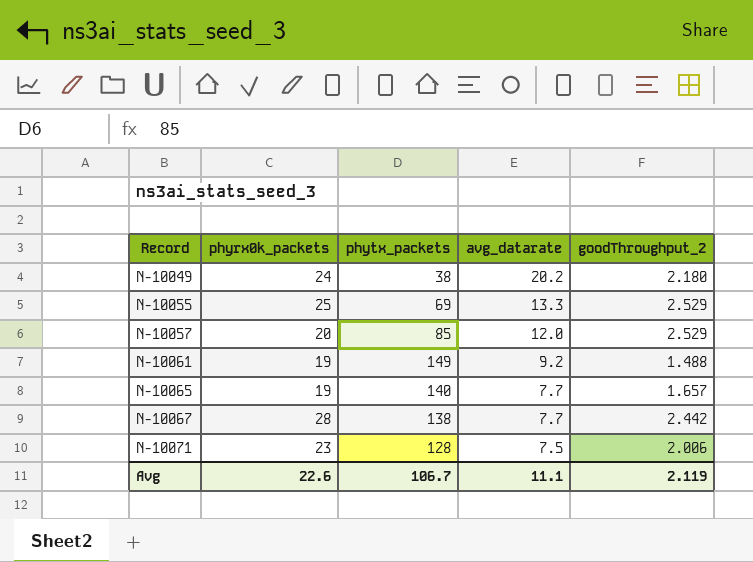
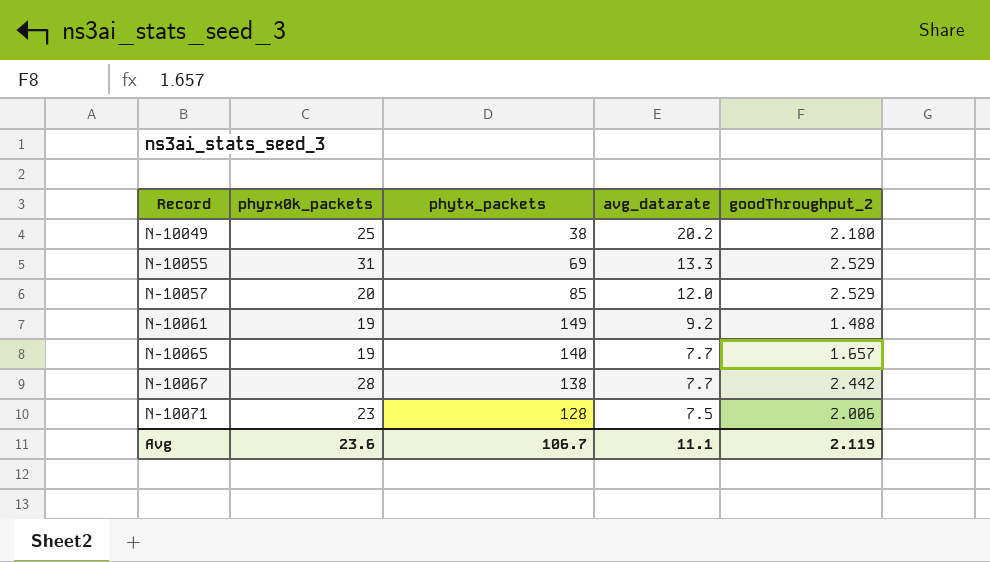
N-10049 | phyrx0k_packets: 24 -> 25
N-10055 | phyrx0k_packets: 25 -> 31
Avg | phyrx0k_packets: 22.6 -> 23.6

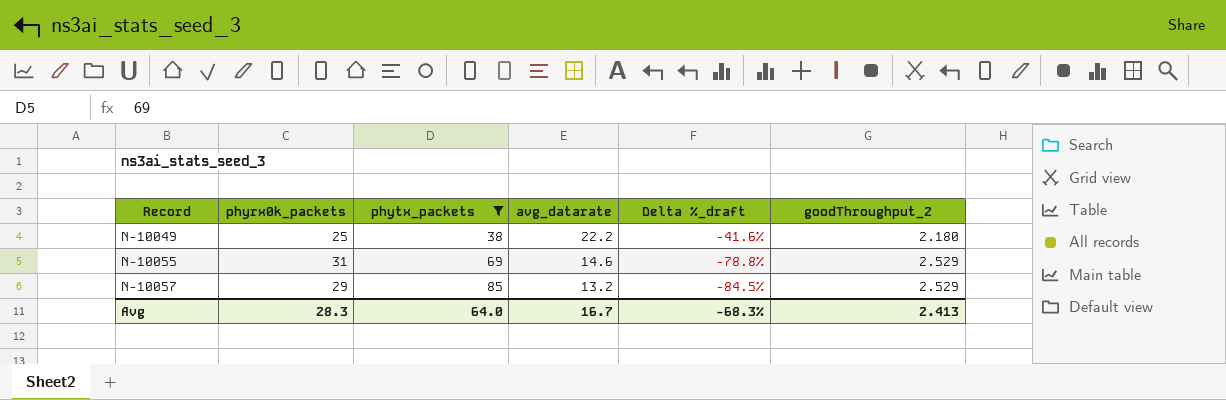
filter: none -> phytx_packets <= 85
column Delta %_draft | formula: none -> ([avg_datarate] - [phytx_packets]) / [phytx_packets]
N-10049 | avg_datarate: 20.2 -> 22.2
N-10055 | avg_datarate: 13.3 -> 14.6
N-10057 | phyrx0k_packets: 20 -> 29
N-10057 | avg_datarate: 12.0 -> 13.2
Avg | phyrx0k_packets: 23.6 -> 28.3
Avg | phytx_packets: 106.7 -> 64.0
Avg | avg_datarate: 11.1 -> 16.7
Avg | goodThroughput_2: 2.119 -> 2.413

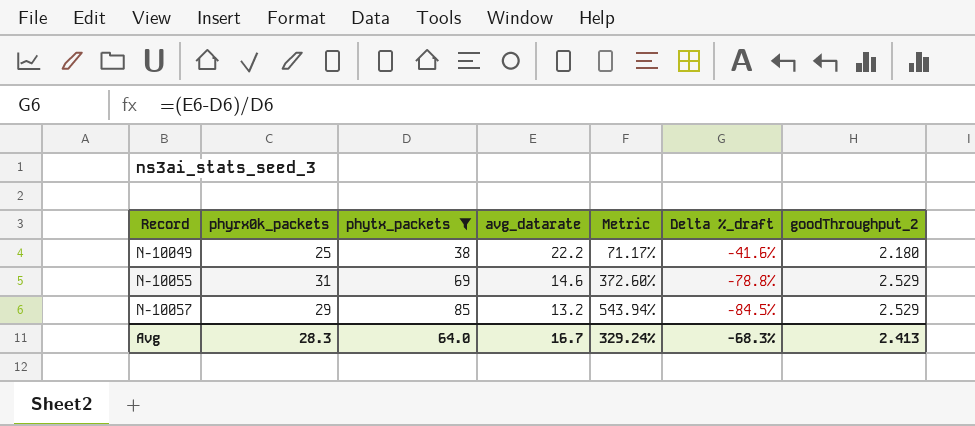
column Metric | formula: none -> ([phytx_packets] - [avg_datarate]) / [avg_datarate]

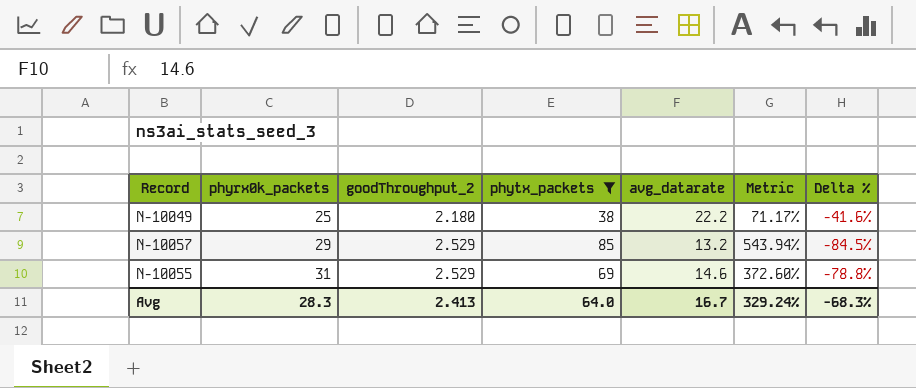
row order: Record ascending -> phyrx0k_packets ascending
column goodThroughput_2 | position: 7 -> 3
column name: Delta %_draft -> Delta %

